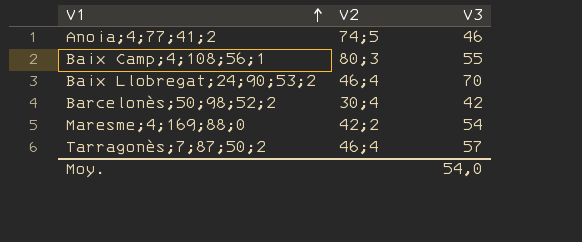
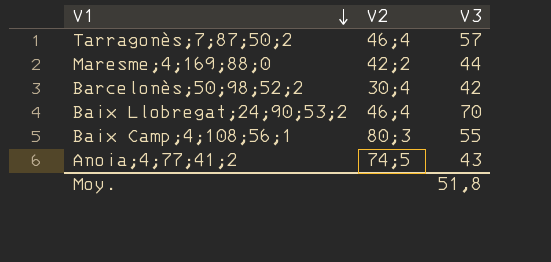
row order: V1 ascending -> V1 descending
Maresme;4;169;88;0 | V3: 54 -> 44
Anoia;4;77;41;2 | V3: 46 -> 43
Moy. | V3: 54,0 -> 51,8

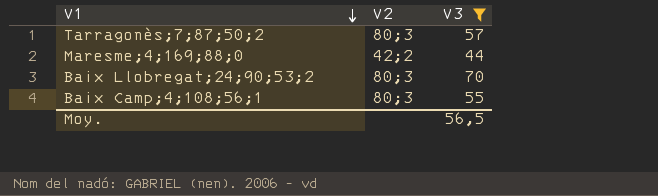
filter: none -> V3 >= 44
Tarragonès;7;87;50;2 | V2: 46;4 -> 80;3
Baix Llobregat;24;90;53;2 | V2: 46;4 -> 80;3
Moy. | V3: 51,8 -> 56,5

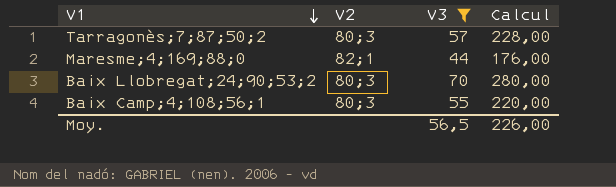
column Calcul | formula: none -> [V3] * 4
Maresme;4;169;88;0 | V2: 42;2 -> 82;1

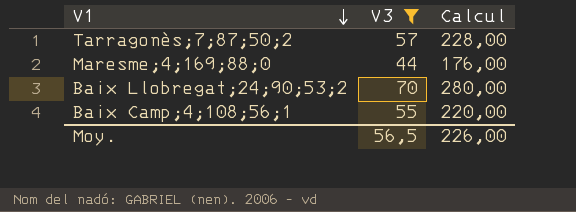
column V2 | position: 2 -> none

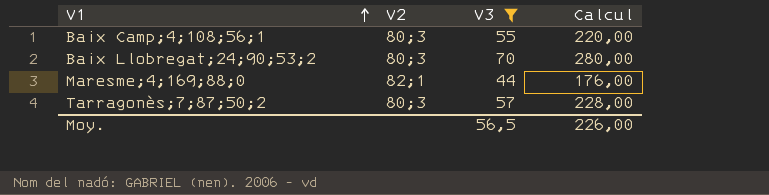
row order: V1 descending -> V1 ascending
column V2 | position: none -> 2

